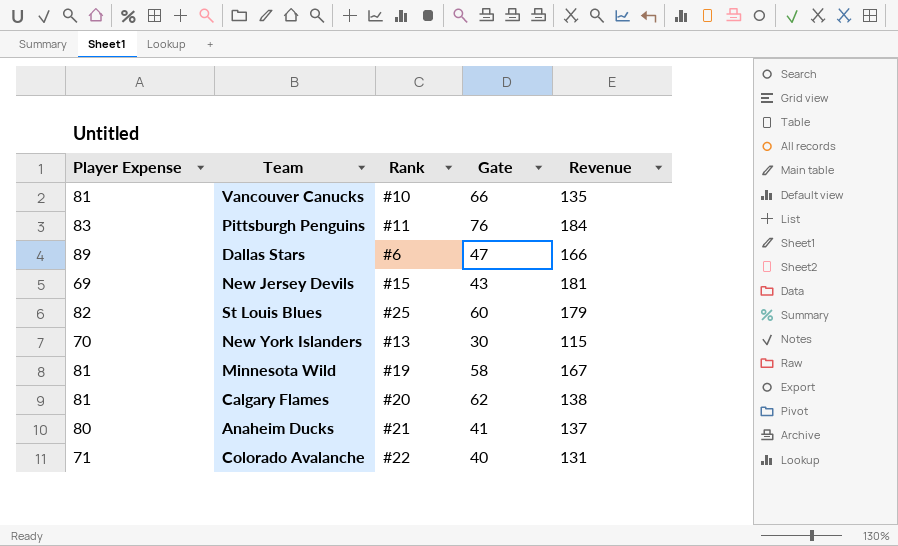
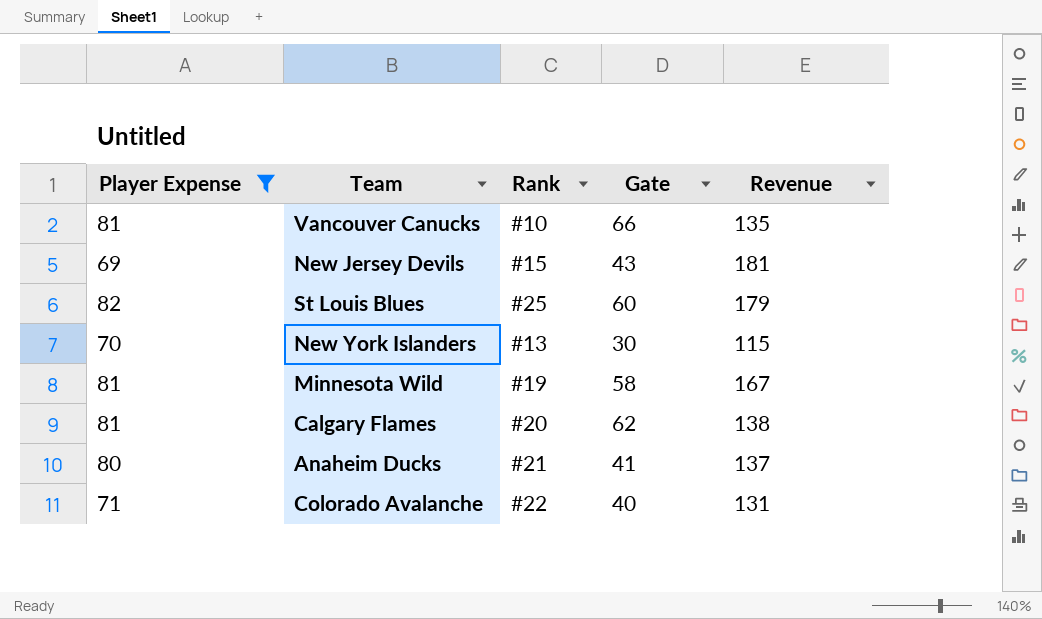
filter: none -> Player Expense <= 82

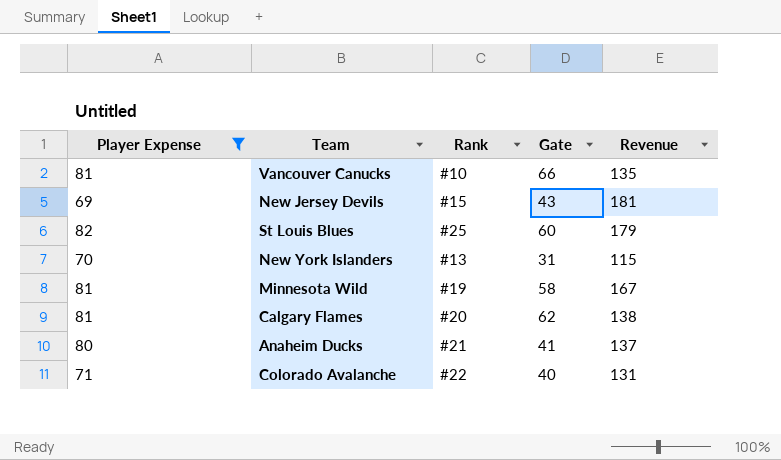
New York Islanders | Gate: 30 -> 31

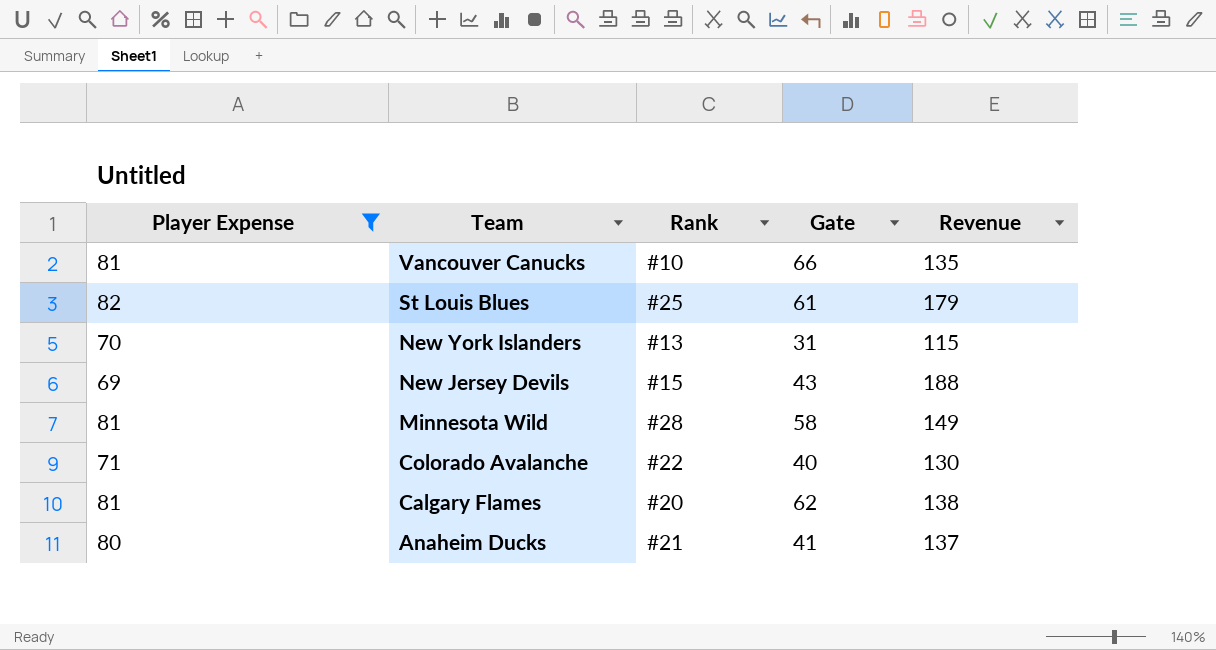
row order: none -> Team descending
St Louis Blues | Gate: 60 -> 61
New Jersey Devils | Revenue: 181 -> 188
Minnesota Wild | Rank: #19 -> #28
Minnesota Wild | Revenue: 167 -> 149
Colorado Avalanche | Revenue: 131 -> 130

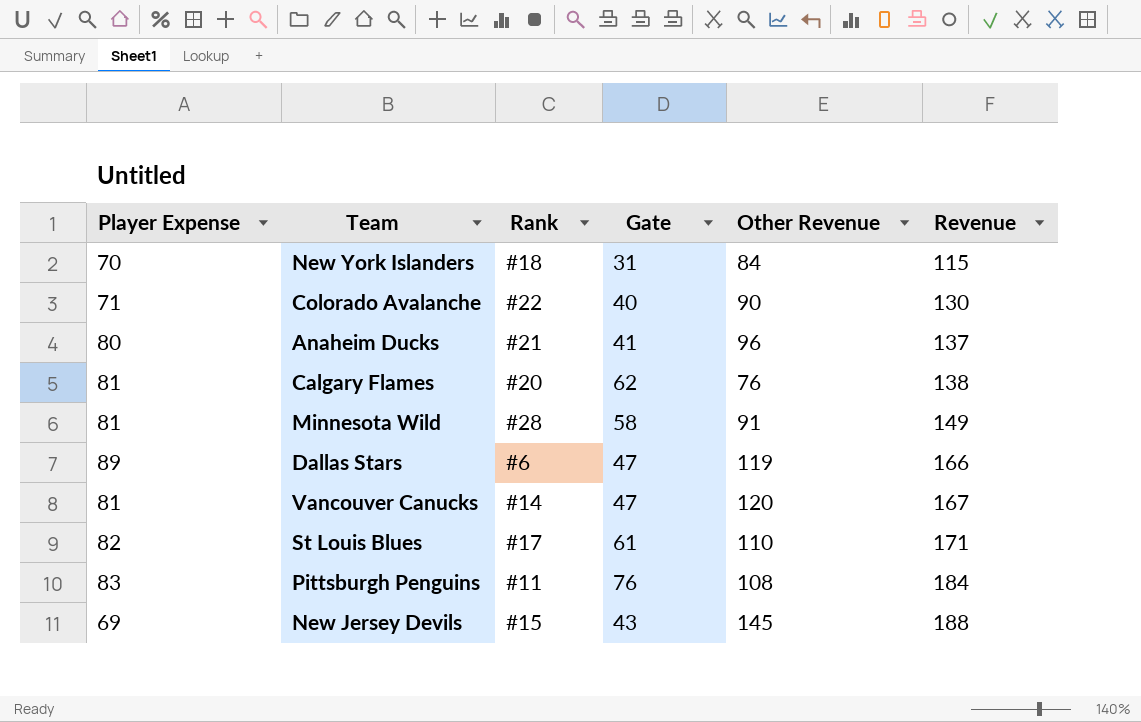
filter: Player Expense <= 82 -> none
row order: Team descending -> Revenue ascending
column Other Revenue | formula: none -> [Revenue] - [Gate]
New York Islanders | Rank: #13 -> #18
Vancouver Canucks | Rank: #10 -> #14
Vancouver Canucks | Gate: 66 -> 47
Vancouver Canucks | Revenue: 135 -> 167
St Louis Blues | Rank: #25 -> #17
St Louis Blues | Revenue: 179 -> 171

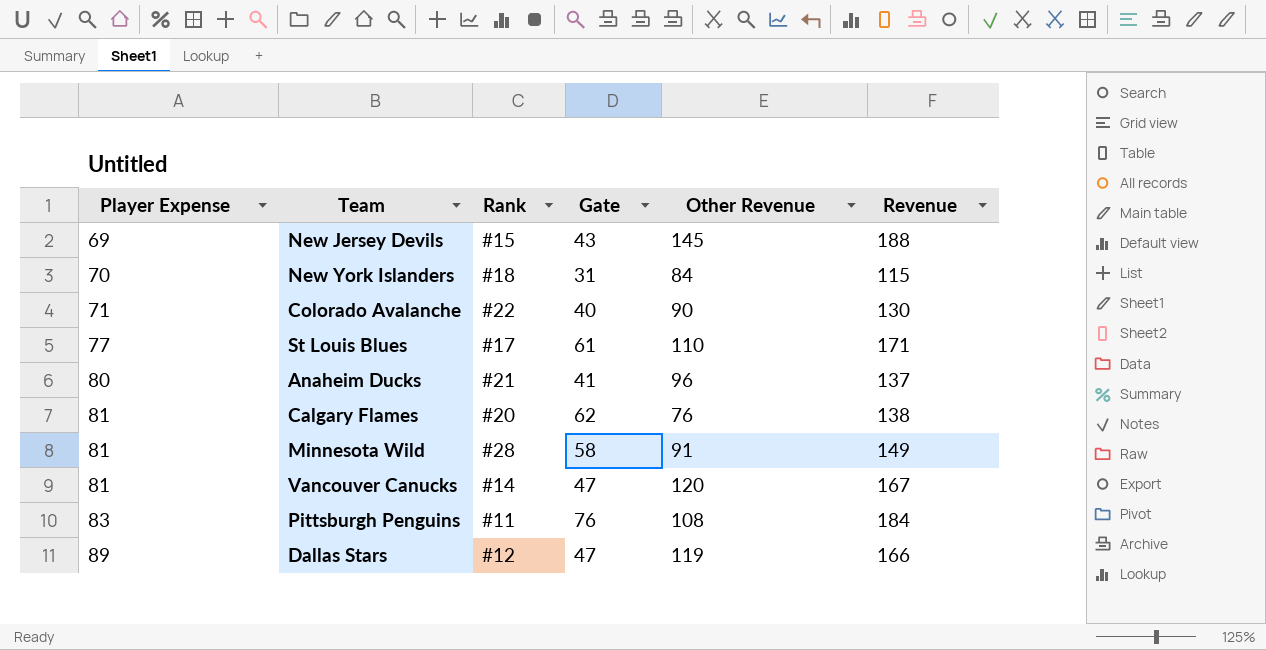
row order: Revenue ascending -> Player Expense ascending
St Louis Blues | Player Expense: 82 -> 77
Dallas Stars | Rank: #6 -> #12

